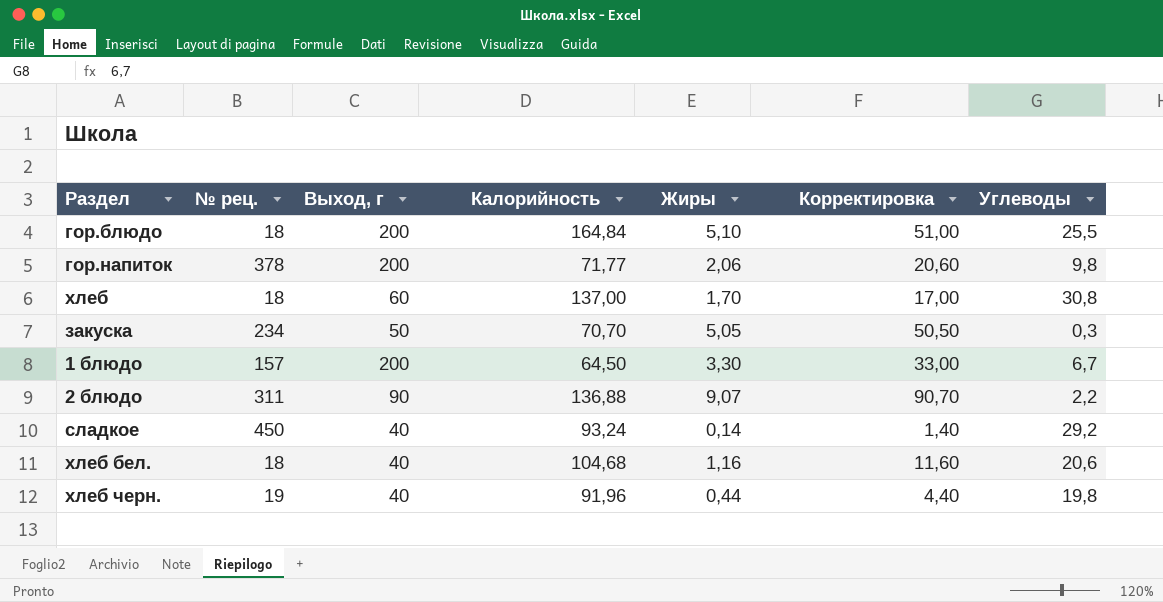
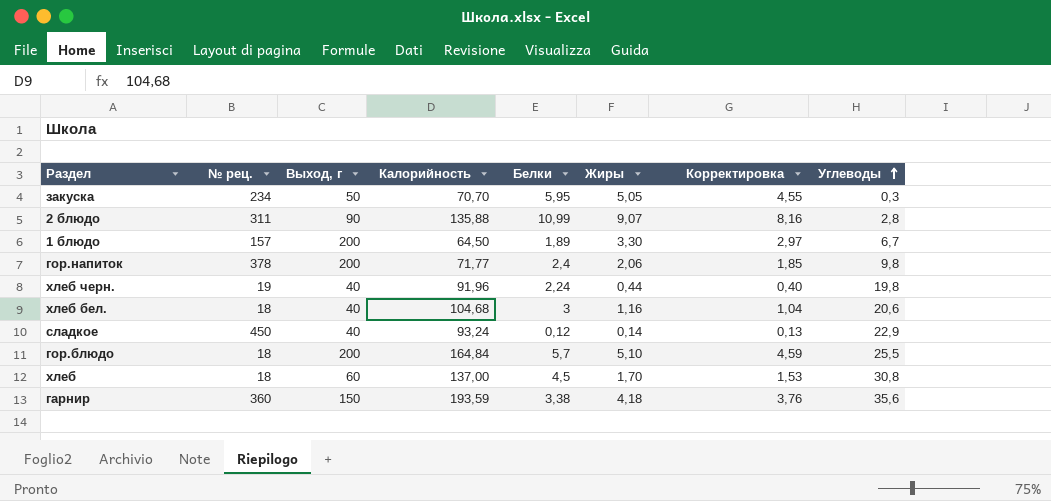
row order: none -> Углеводы ascending
column Белки | position: none -> 5
column Корректировка | formula: [Жиры] * 10 -> [Жиры] * 0,9
2 блюдо | Калорийность: 136,88 -> 135,88
2 блюдо | Углеводы: 2,2 -> 2,8
сладкое | Углеводы: 29,2 -> 22,9
row гарнир: none -> 360 | 150 | 193,59 | 3,38 | 4,18 | 3,76 | 35,6

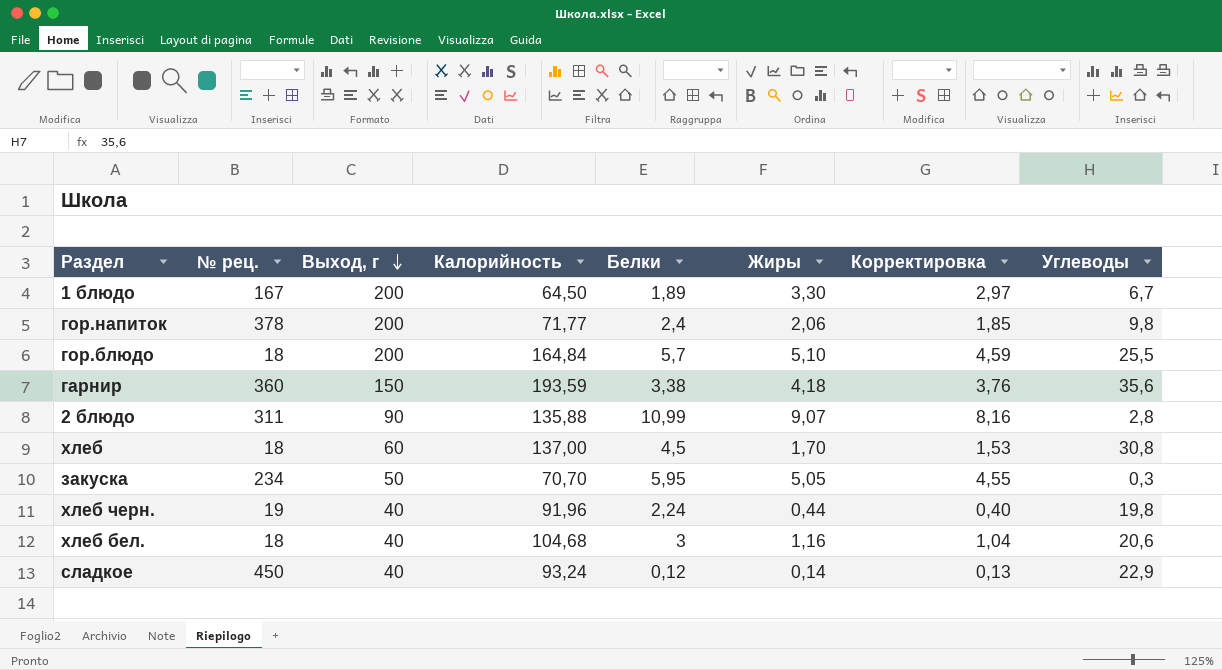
row order: Углеводы ascending -> Выход, г descending
1 блюдо | № рец.: 157 -> 167

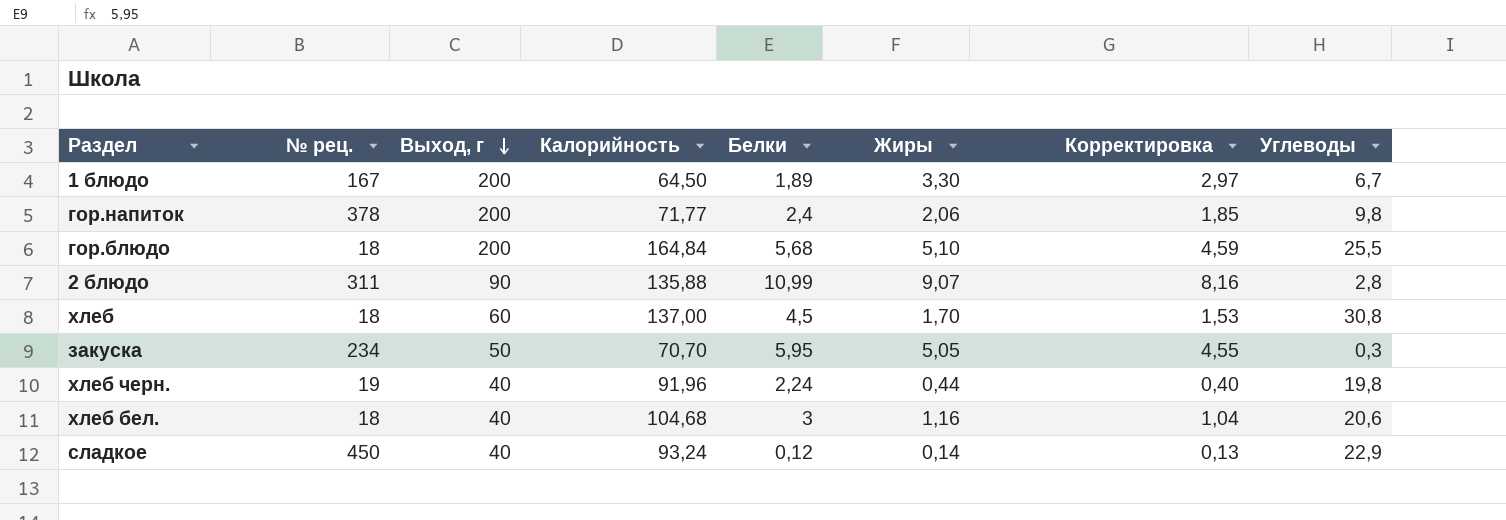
row гарнир: 360 | 150 | 193,59 | 3,38 | 4,18 | 3,76 | 35,6 -> none
гор.блюдо | Белки: 5,7 -> 5,68

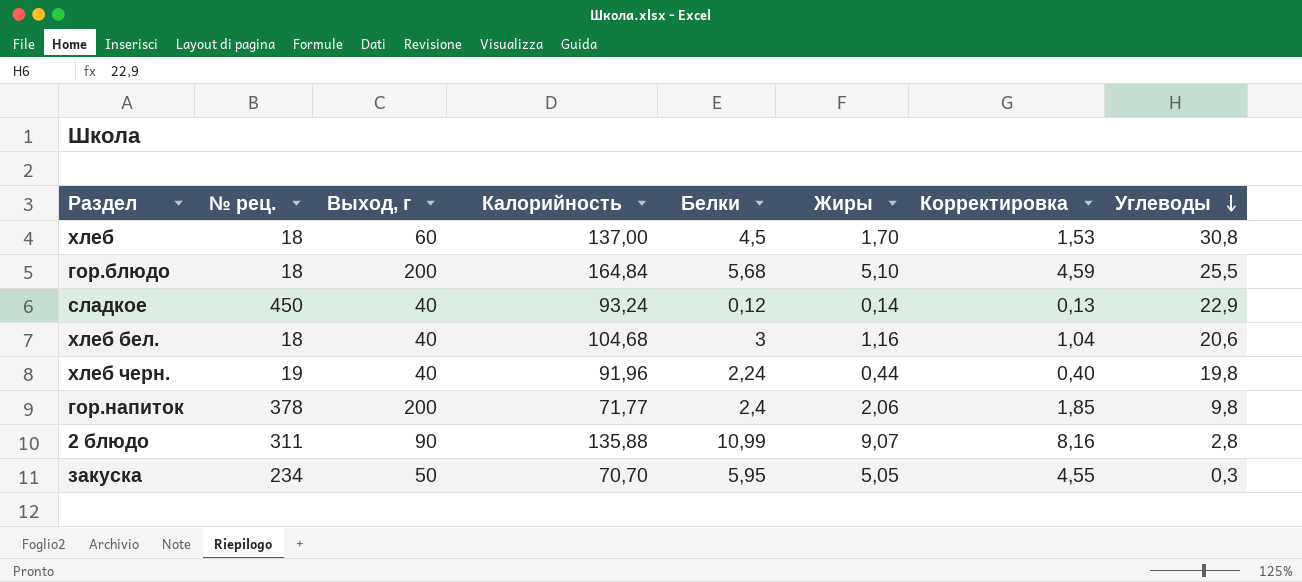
row order: Выход, г descending -> Углеводы descending
row 1 блюдо: 167 | 200 | 64,50 | 1,89 | 3,30 | 2,97 | 6,7 -> none

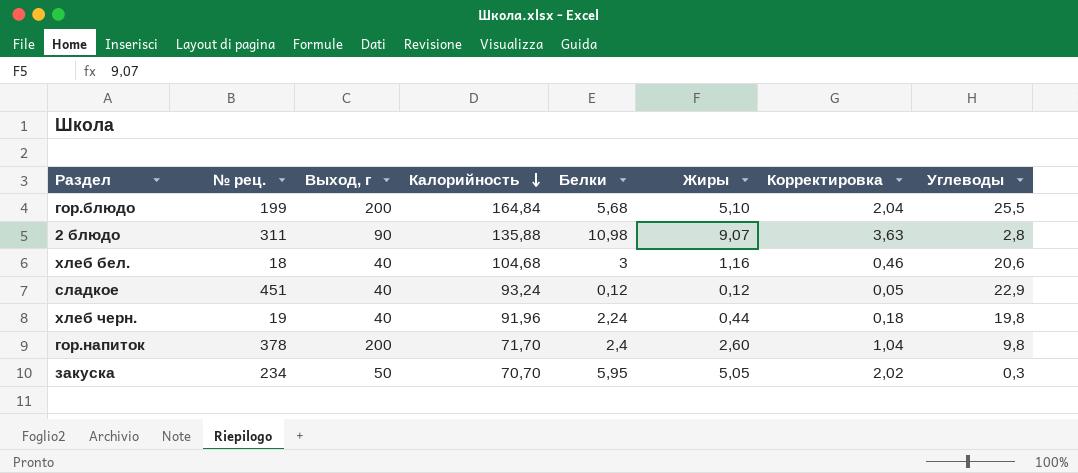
row order: Углеводы descending -> Калорийность descending
column Корректировка | formula: [Жиры] * 0,9 -> [Жиры] * 0,4
row хлеб: 18 | 60 | 137,00 | 4,5 | 1,70 | 1,53 | 30,8 -> none
гор.блюдо | № рец.: 18 -> 199
2 блюдо | Белки: 10,99 -> 10,98
сладкое | № рец.: 450 -> 451
сладкое | Жиры: 0,14 -> 0,12
гор.напиток | Калорийность: 71,77 -> 71,70
гор.напиток | Жиры: 2,06 -> 2,60

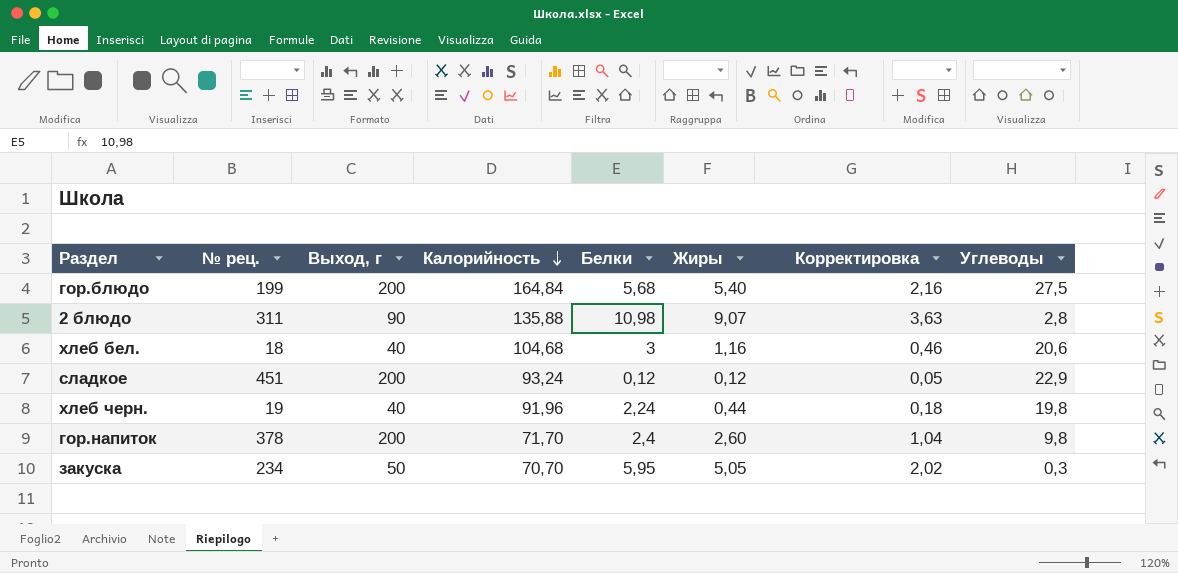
гор.блюдо | Жиры: 5,10 -> 5,40
гор.блюдо | Корректировка: 2,04 -> 2,16
гор.блюдо | Углеводы: 25,5 -> 27,5
сладкое | Выход, г: 40 -> 200

